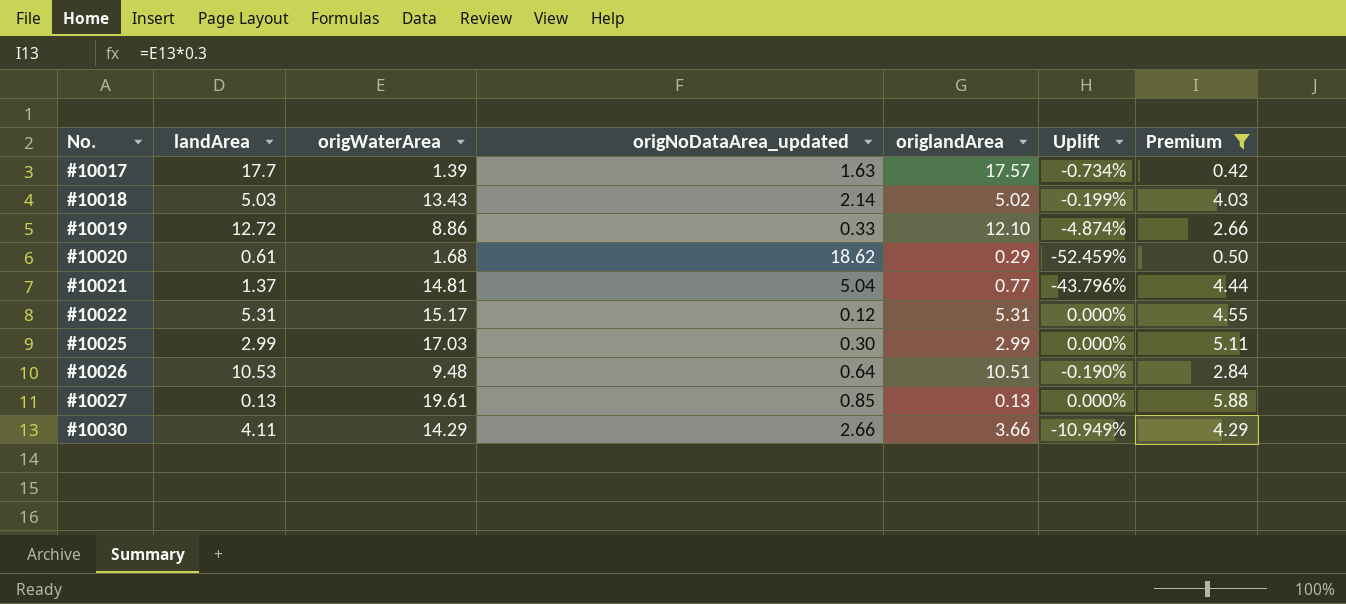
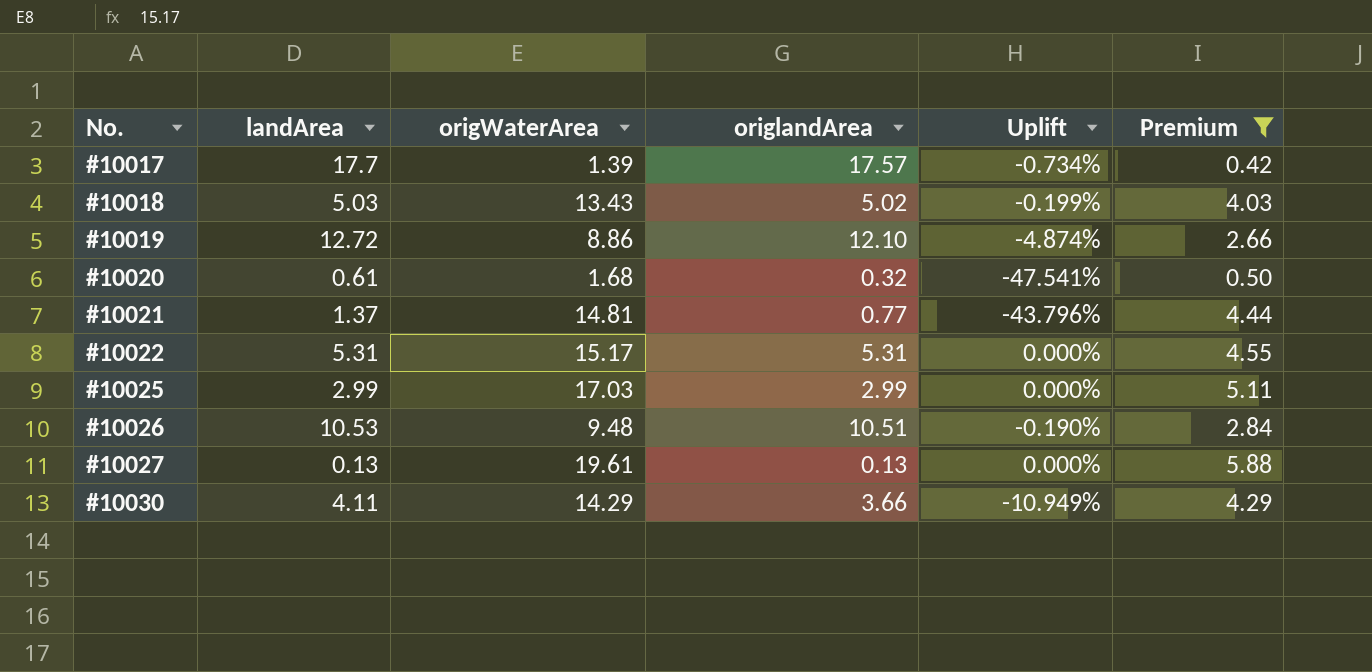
column origNoDataArea_updated | position: 4 -> none
#10020 | origlandArea: 0.29 -> 0.32
#10020 | Uplift: -52.459% -> -47.541%

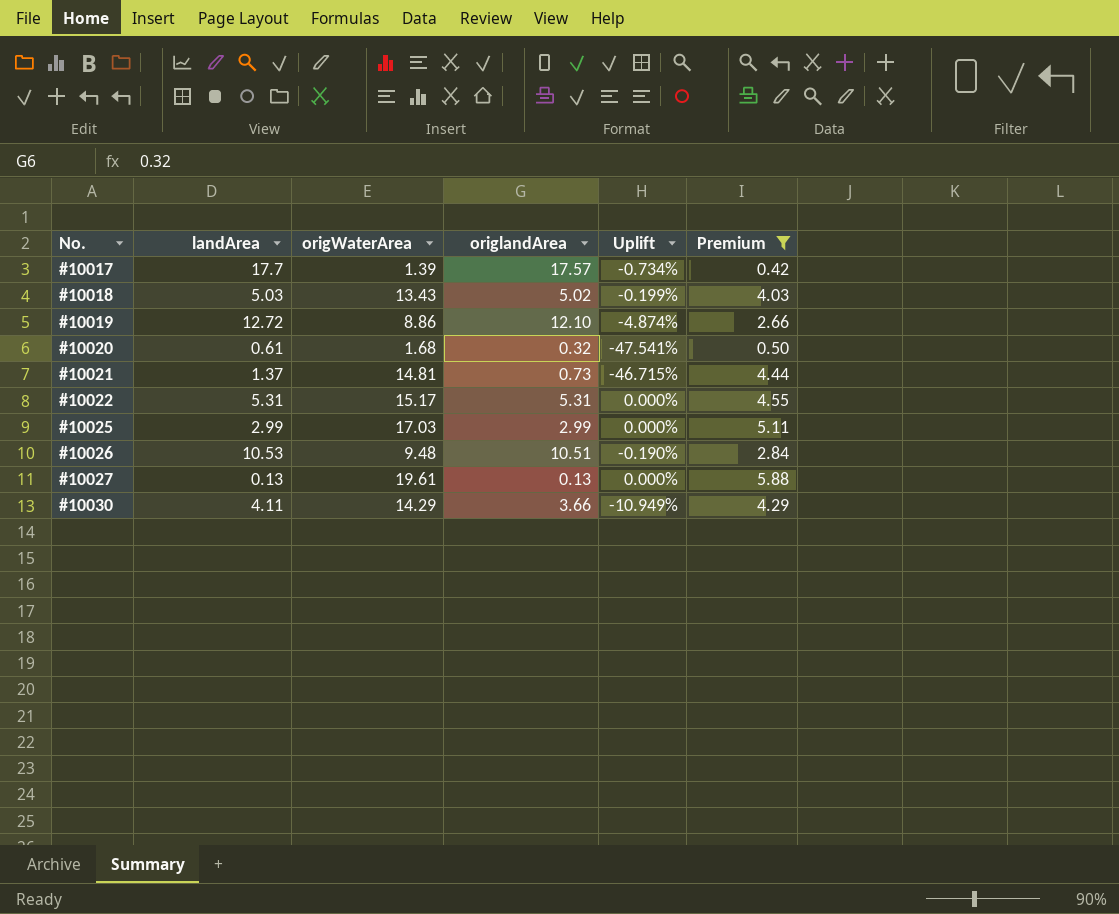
#10021 | origlandArea: 0.77 -> 0.73
#10021 | Uplift: -43.796% -> -46.715%

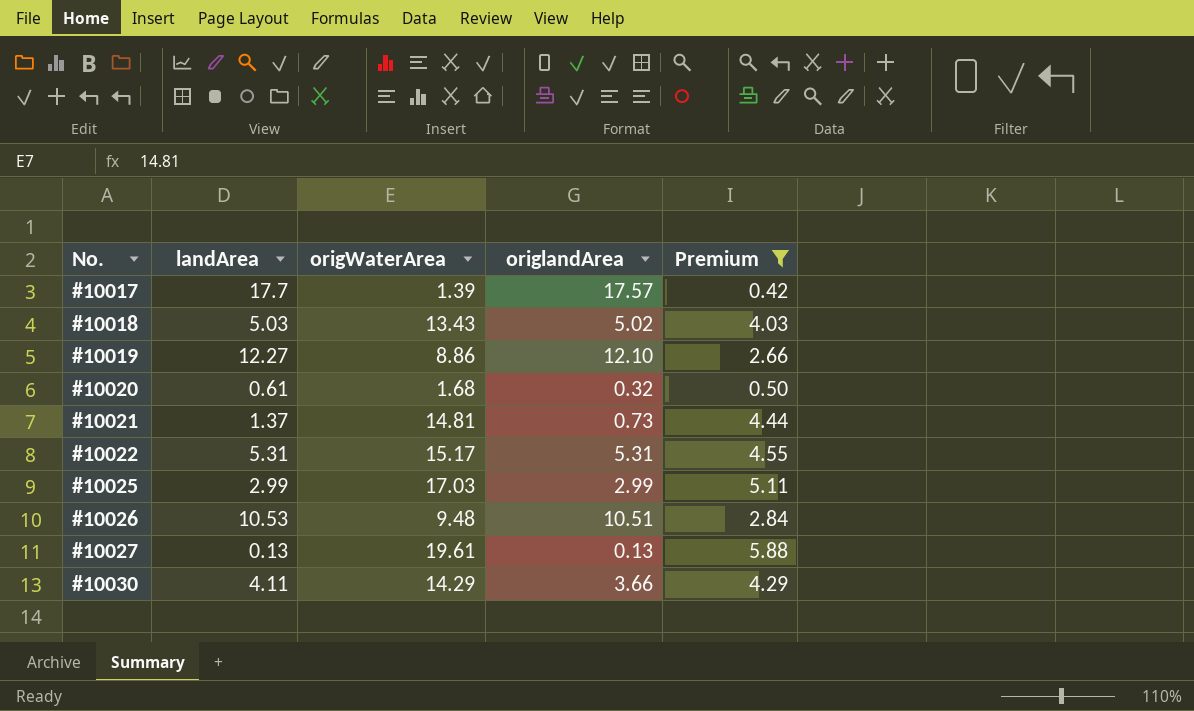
column Uplift | formula: ([origlandArea] - [landArea]) / [landArea] -> none
#10019 | landArea: 12.72 -> 12.27

